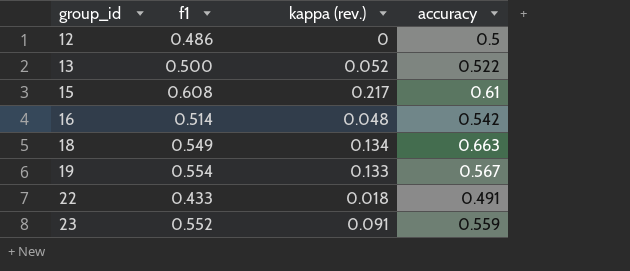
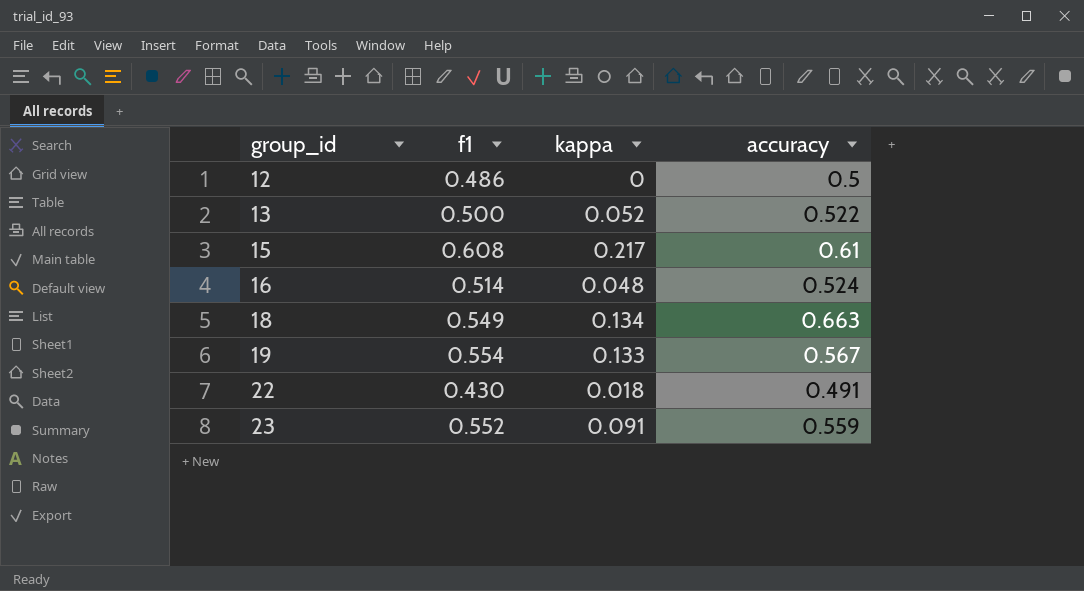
column name: kappa (rev.) -> kappa
16 | accuracy: 0.542 -> 0.524
22 | f1: 0.433 -> 0.430

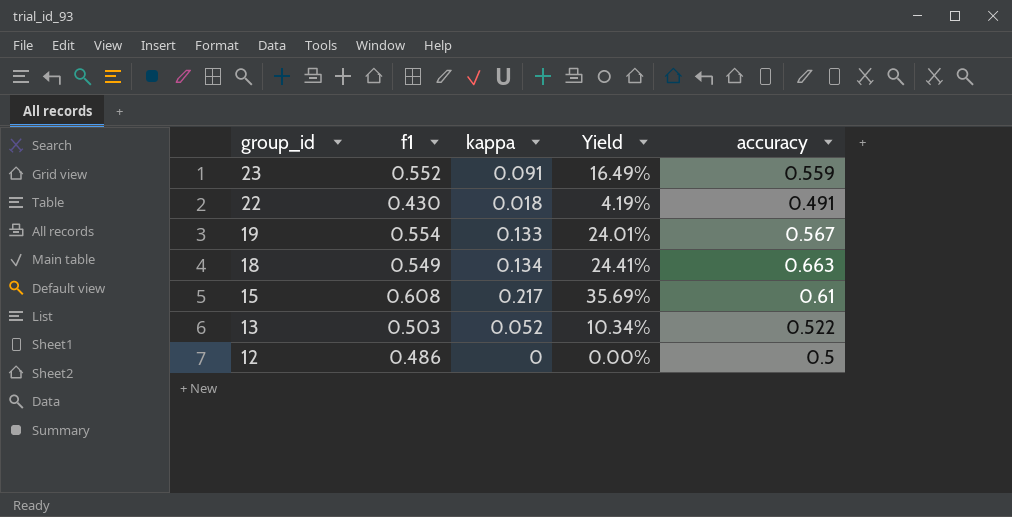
row order: group_id ascending -> group_id descending
column Yield | formula: none -> [kappa] / [f1]
row 16: 0.514 | 0.048 | 0.524 -> none
13 | f1: 0.500 -> 0.503

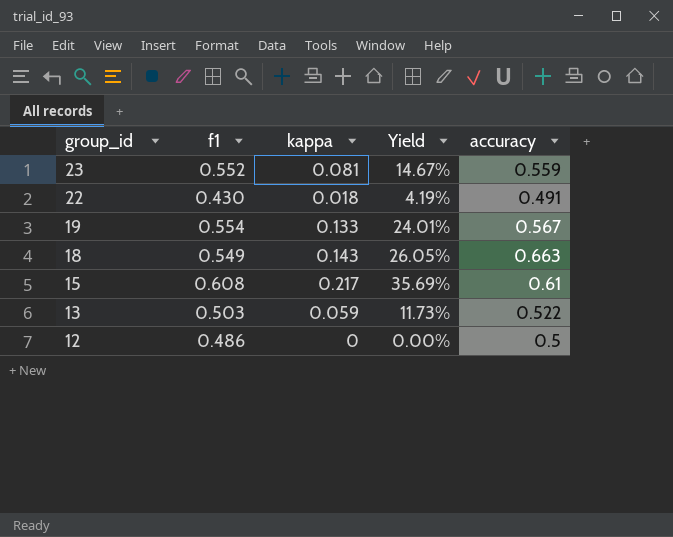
23 | kappa: 0.091 -> 0.081
23 | Yield: 16.49% -> 14.67%
18 | kappa: 0.134 -> 0.143
18 | Yield: 24.41% -> 26.05%
13 | kappa: 0.052 -> 0.059
13 | Yield: 10.34% -> 11.73%

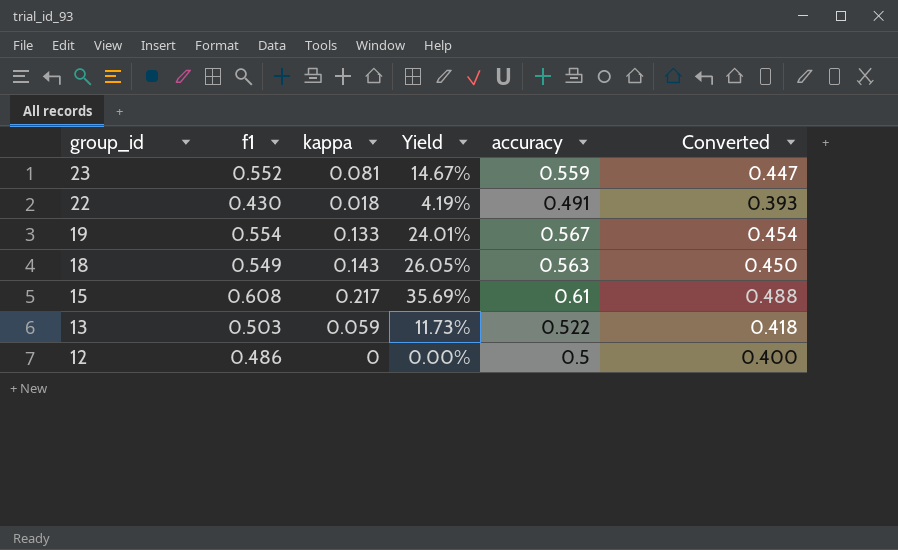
column Converted | formula: none -> [accuracy] * 0.8
18 | accuracy: 0.663 -> 0.563

